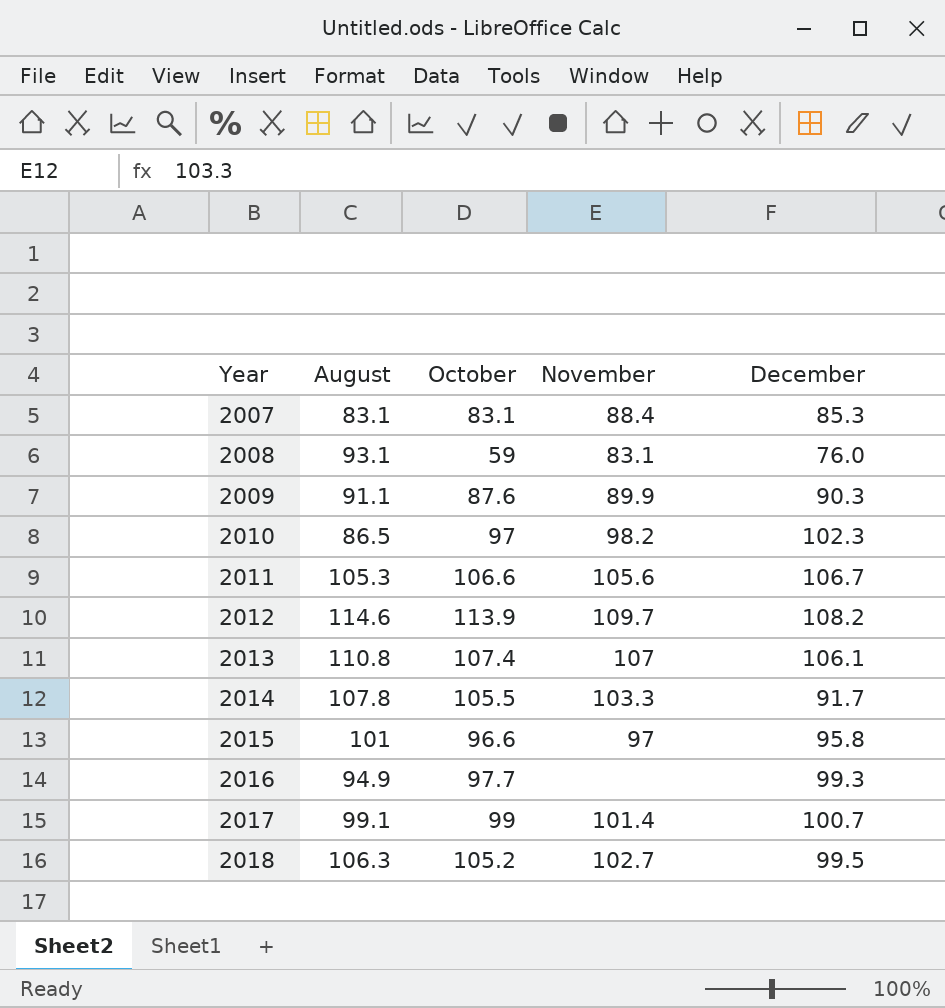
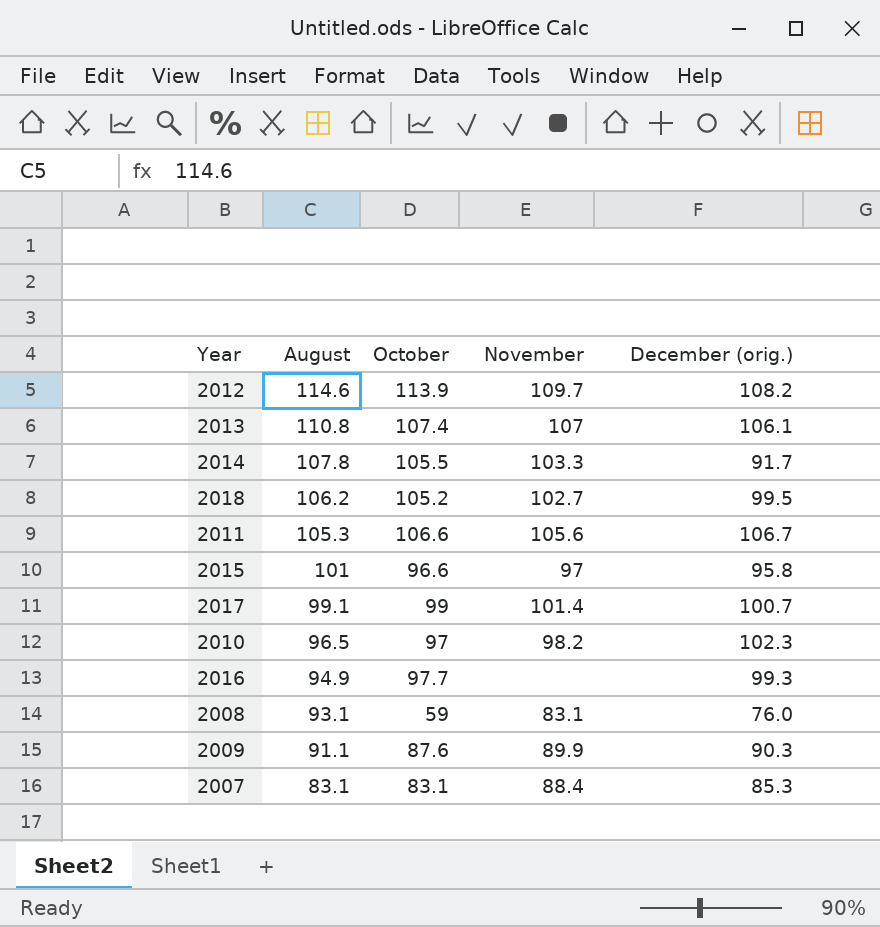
row order: Year ascending -> August descending
column name: December -> December (orig.)
2018 | August: 106.3 -> 106.2
2010 | August: 86.5 -> 96.5

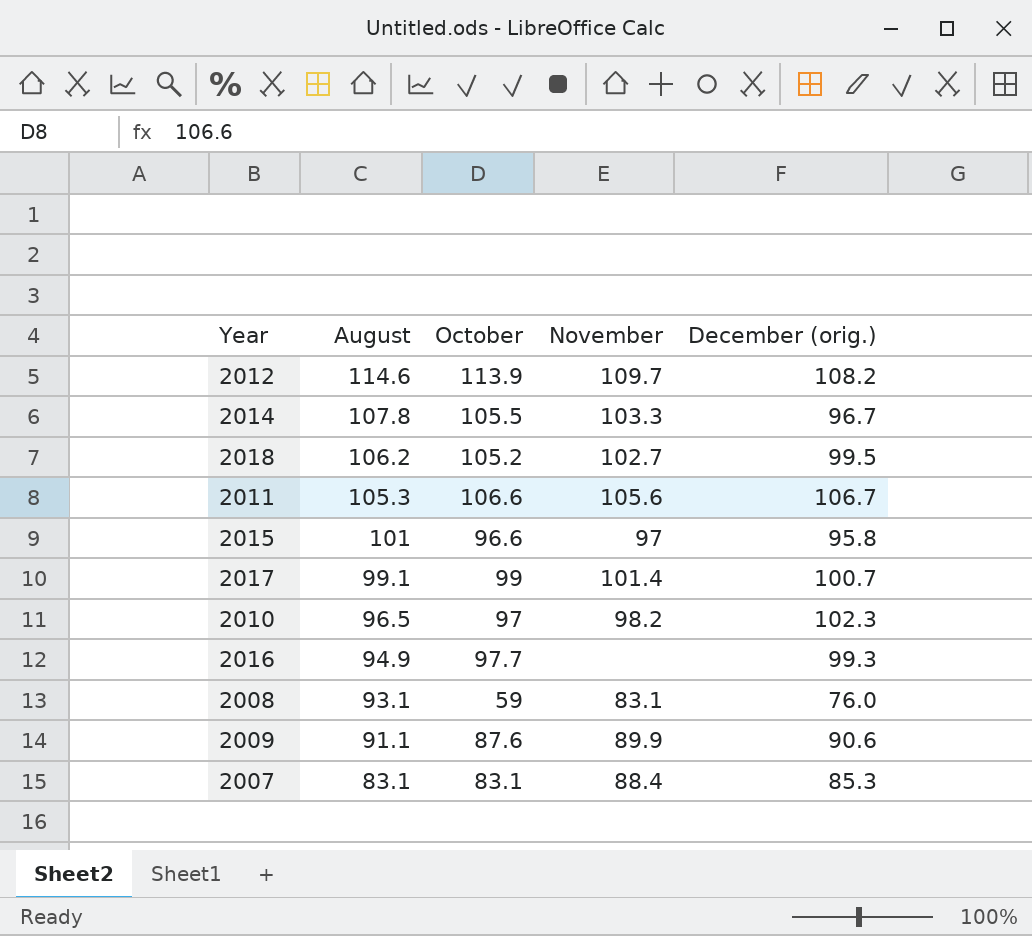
row 2013: 110.8 | 107.4 | 107 | 106.1 -> none
2014 | December (orig.): 91.7 -> 96.7
2009 | December (orig.): 90.3 -> 90.6

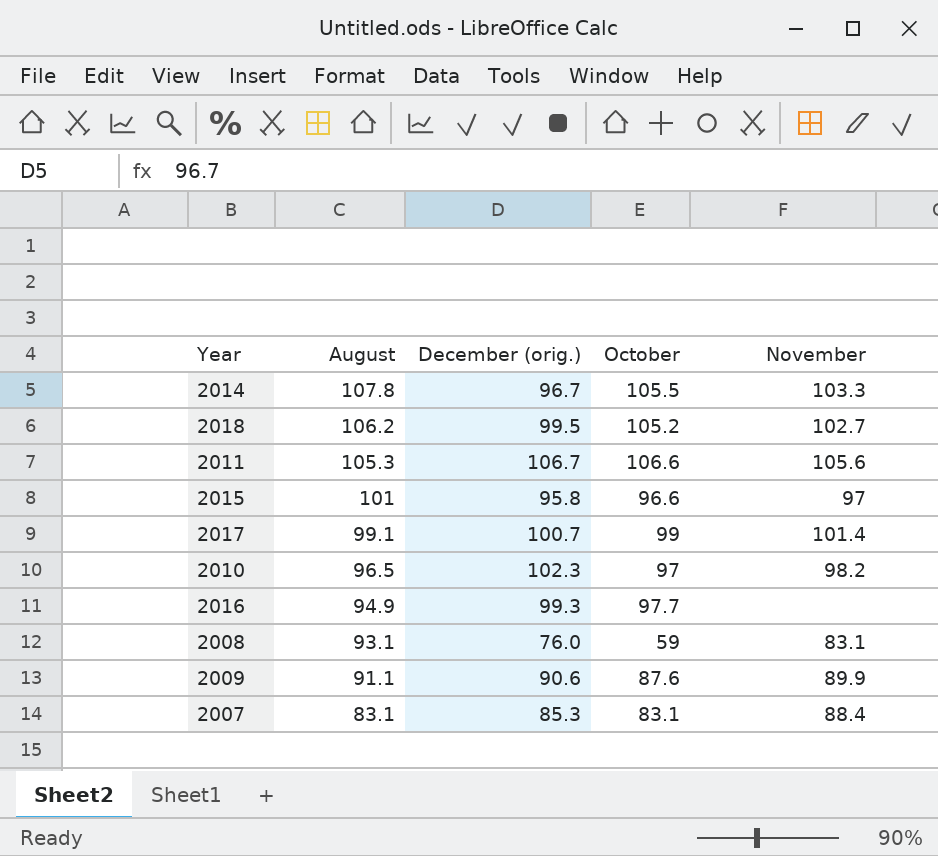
column December (orig.) | position: 5 -> 3
row 2012: 114.6 | 113.9 | 109.7 | 108.2 -> none

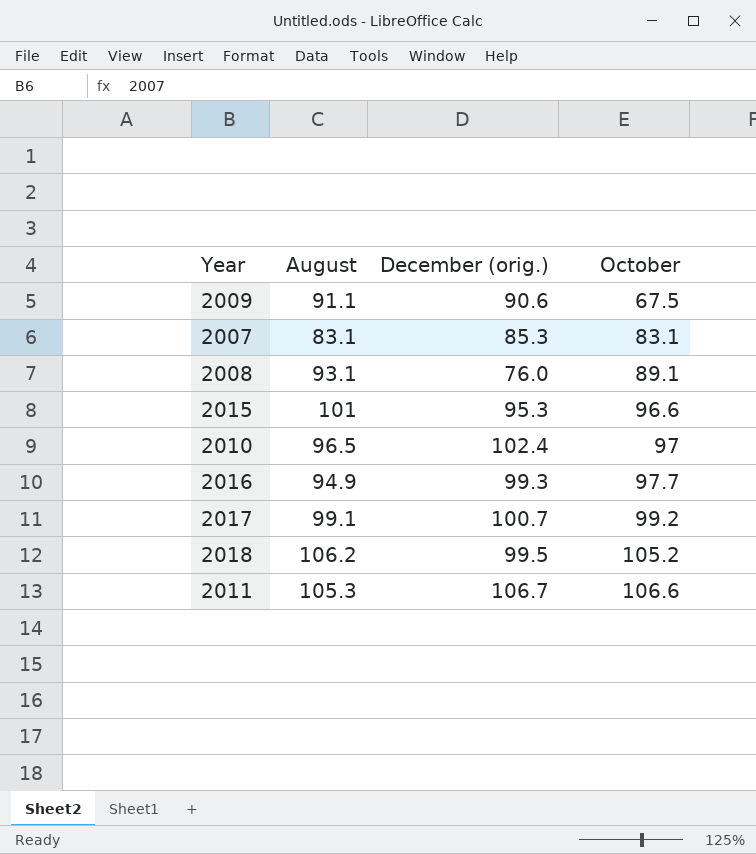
row order: August descending -> October ascending
column November | position: 5 -> none
row 2014: 107.8 | 96.7 | 105.5 | 103.3 -> none
2009 | October: 87.6 -> 67.5
2008 | October: 59 -> 89.1
2015 | December (orig.): 95.8 -> 95.3
2010 | December (orig.): 102.3 -> 102.4
2017 | October: 99 -> 99.2

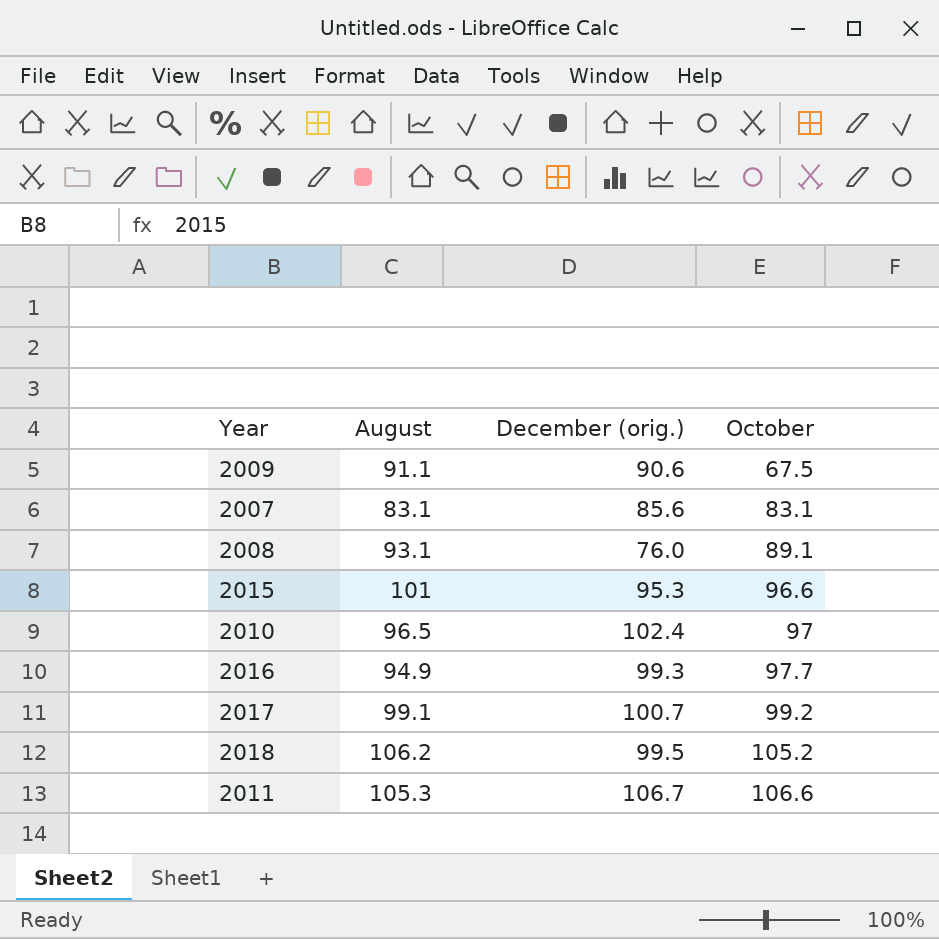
2007 | December (orig.): 85.3 -> 85.6

